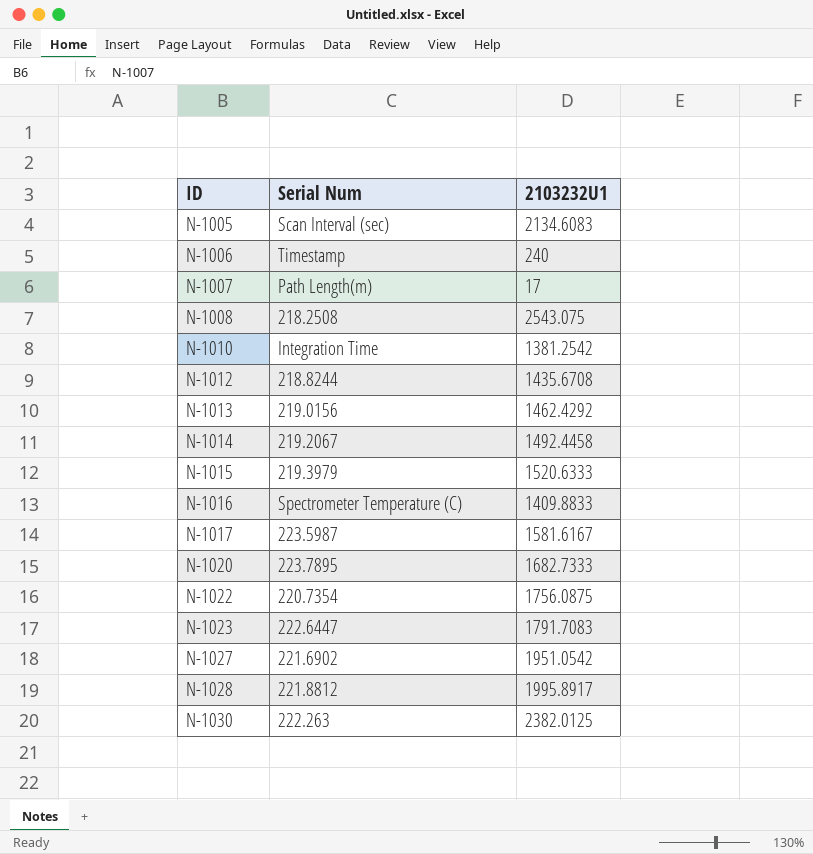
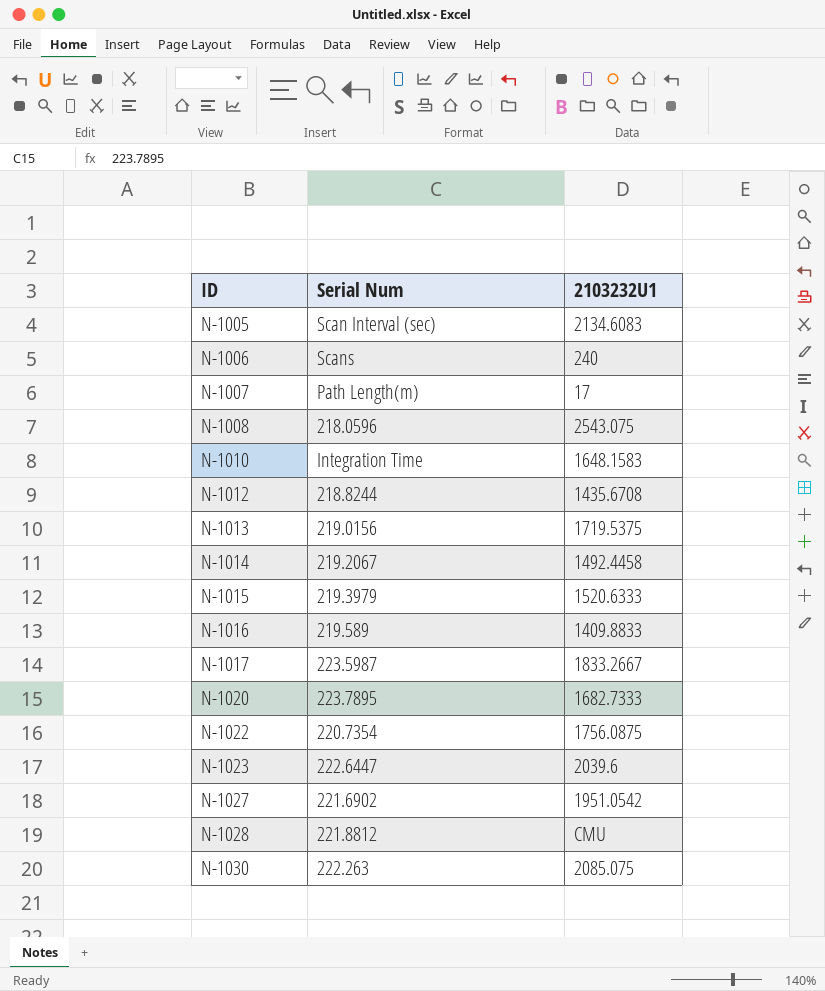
N-1006 | Serial Num: Timestamp -> Scans
N-1008 | Serial Num: 218.2508 -> 218.0596
N-1010 | 2103232U1: 1381.2542 -> 1648.1583
N-1013 | 2103232U1: 1462.4292 -> 1719.5375
N-1016 | Serial Num: Spectrometer Temperature (C) -> 219.589
N-1017 | 2103232U1: 1581.6167 -> 1833.2667
N-1023 | 2103232U1: 1791.7083 -> 2039.6
N-1028 | 2103232U1: 1995.8917 -> CMU
N-1030 | 2103232U1: 2382.0125 -> 2085.075

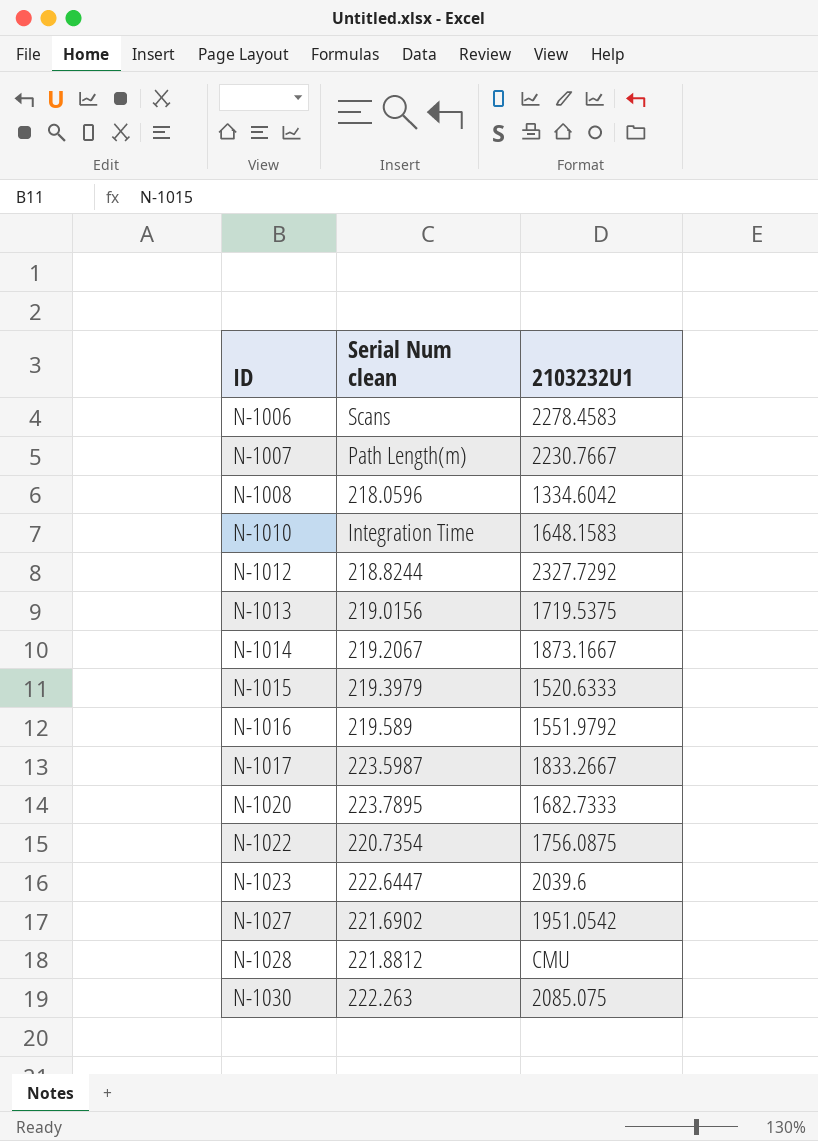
column name: Serial Num -> Serial Num clean
row N-1005: Scan Interval (sec) | 2134.6083 -> none
N-1006 | 2103232U1: 240 -> 2278.4583
N-1007 | 2103232U1: 17 -> 2230.7667
N-1008 | 2103232U1: 2543.075 -> 1334.6042
N-1012 | 2103232U1: 1435.6708 -> 2327.7292
N-1014 | 2103232U1: 1492.4458 -> 1873.1667
N-1016 | 2103232U1: 1409.8833 -> 1551.9792

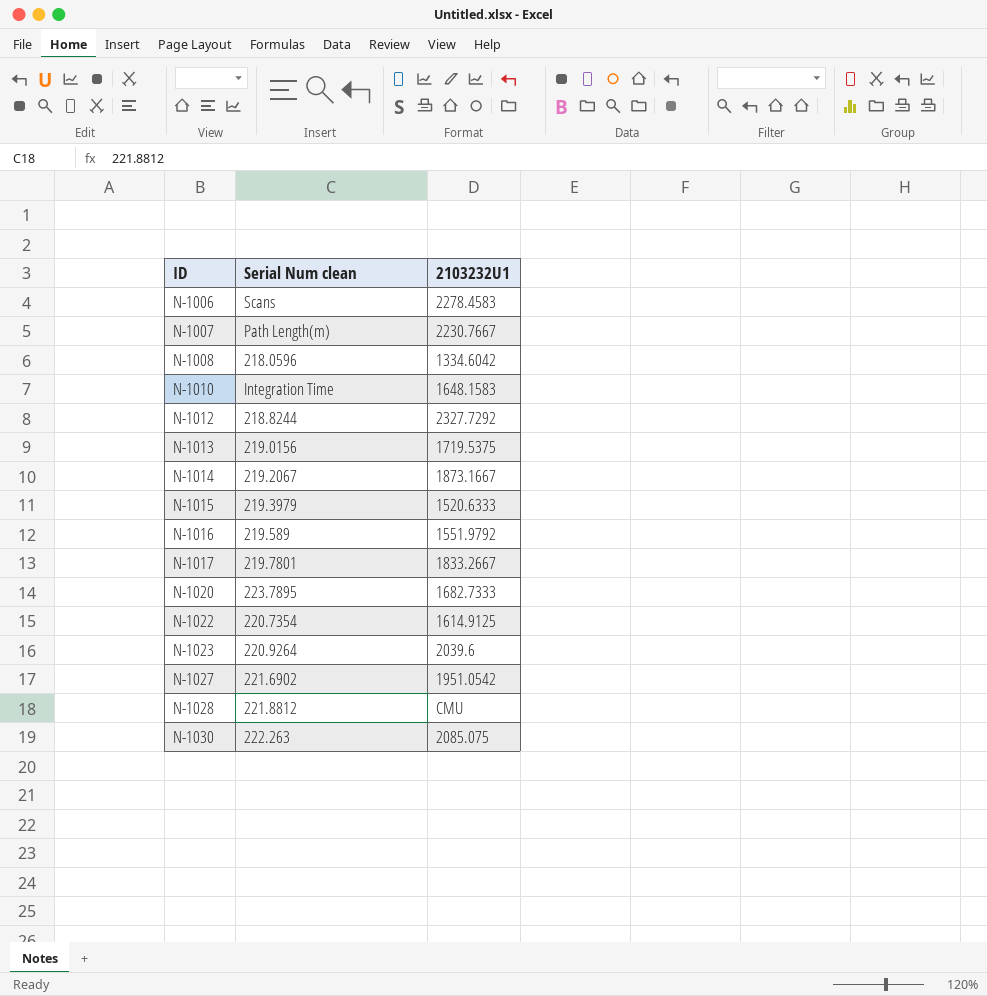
N-1017 | Serial Num clean: 223.5987 -> 219.7801
N-1022 | 2103232U1: 1756.0875 -> 1614.9125
N-1023 | Serial Num clean: 222.6447 -> 220.9264

